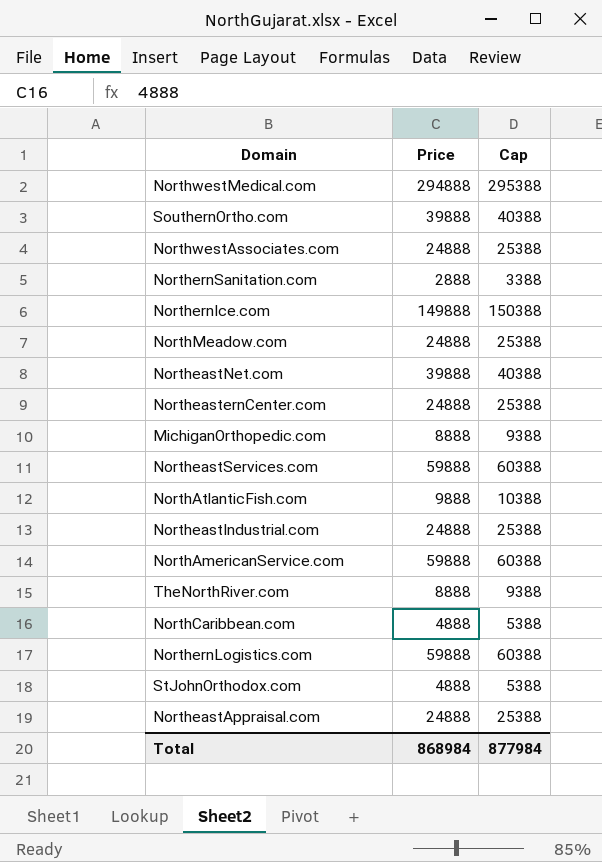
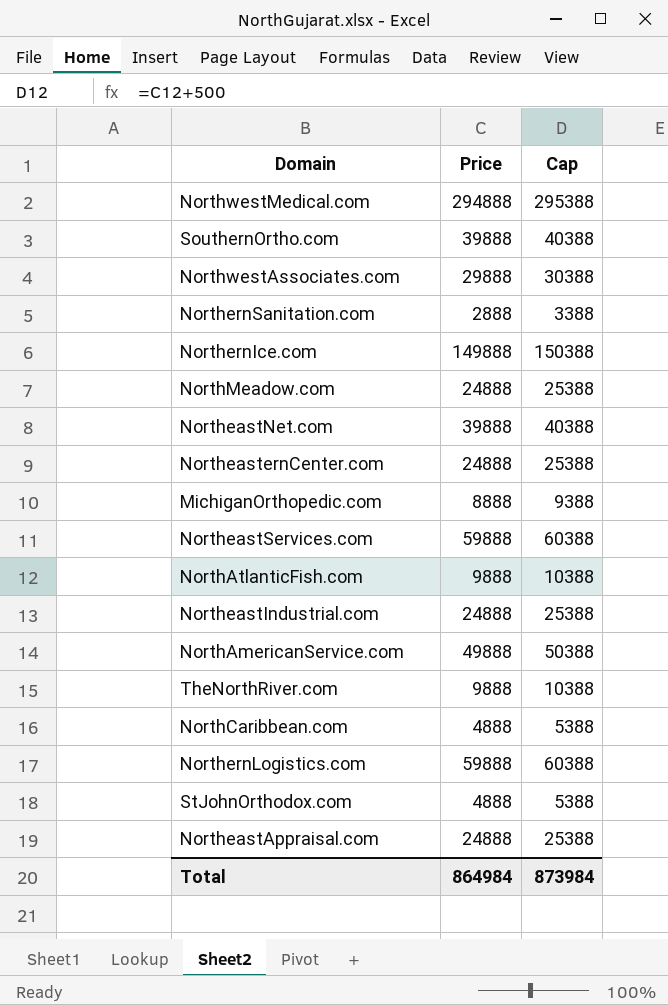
NorthwestAssociates.com | Price: 24888 -> 29888
NorthwestAssociates.com | Cap: 25388 -> 30388
NorthAmericanService.com | Price: 59888 -> 49888
NorthAmericanService.com | Cap: 60388 -> 50388
TheNorthRiver.com | Price: 8888 -> 9888
TheNorthRiver.com | Cap: 9388 -> 10388
Total | Price: 868984 -> 864984
Total | Cap: 877984 -> 873984

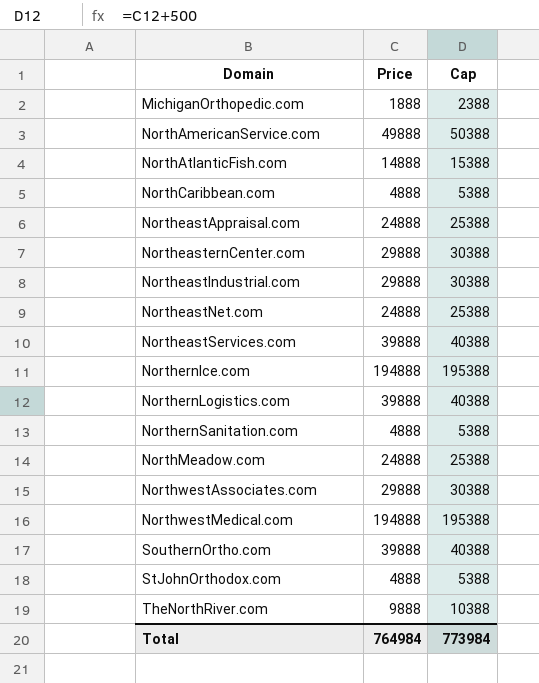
row order: none -> Domain ascending
MichiganOrthopedic.com | Price: 8888 -> 1888
MichiganOrthopedic.com | Cap: 9388 -> 2388
NorthAtlanticFish.com | Price: 9888 -> 14888
NorthAtlanticFish.com | Cap: 10388 -> 15388
NortheasternCenter.com | Price: 24888 -> 29888
NortheasternCenter.com | Cap: 25388 -> 30388
NortheastIndustrial.com | Price: 24888 -> 29888
NortheastIndustrial.com | Cap: 25388 -> 30388
NortheastNet.com | Price: 39888 -> 24888
NortheastNet.com | Cap: 40388 -> 25388
NortheastServices.com | Price: 59888 -> 39888
NortheastServices.com | Cap: 60388 -> 40388
NorthernIce.com | Price: 149888 -> 194888
NorthernIce.com | Cap: 150388 -> 195388
NorthernLogistics.com | Price: 59888 -> 39888
NorthernLogistics.com | Cap: 60388 -> 40388
NorthernSanitation.com | Price: 2888 -> 4888
NorthernSanitation.com | Cap: 3388 -> 5388
NorthwestMedical.com | Price: 294888 -> 194888
NorthwestMedical.com | Cap: 295388 -> 195388
Total | Price: 864984 -> 764984
Total | Cap: 873984 -> 773984

